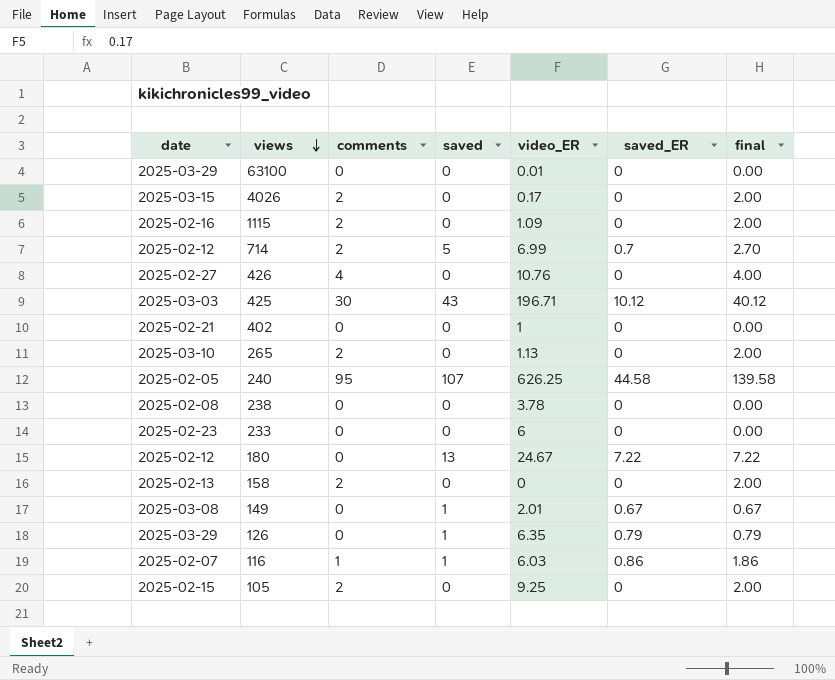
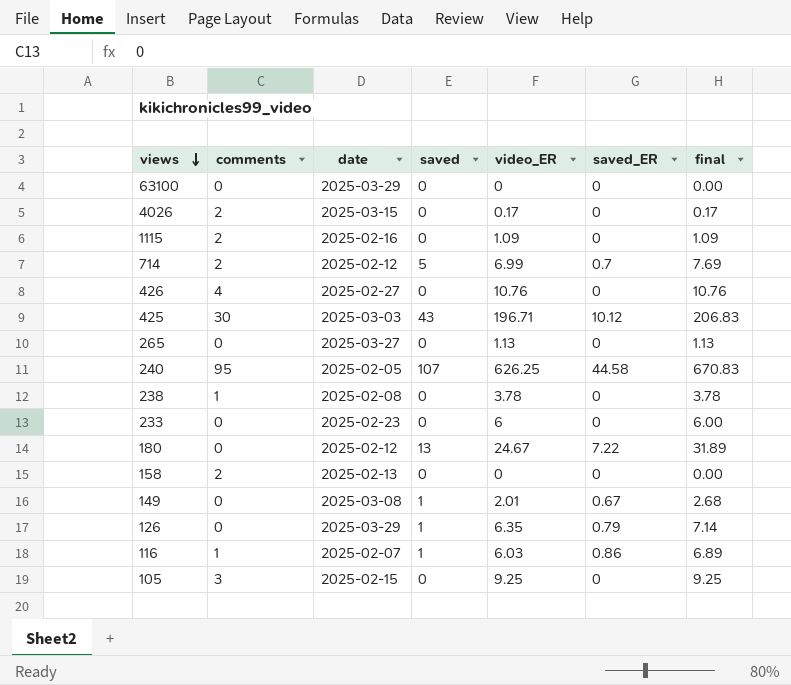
column date | position: 1 -> 3
column final | formula: [comments] + [saved_ER] -> [video_ER] + [saved_ER]
row 402: 2025-02-21 | 0 | 0 | 1 | 0 | 0.00 -> none
63100 | video_ER: 0.01 -> 0
265 | comments: 2 -> 0
265 | date: 2025-03-10 -> 2025-03-27
238 | comments: 0 -> 1
105 | comments: 2 -> 3

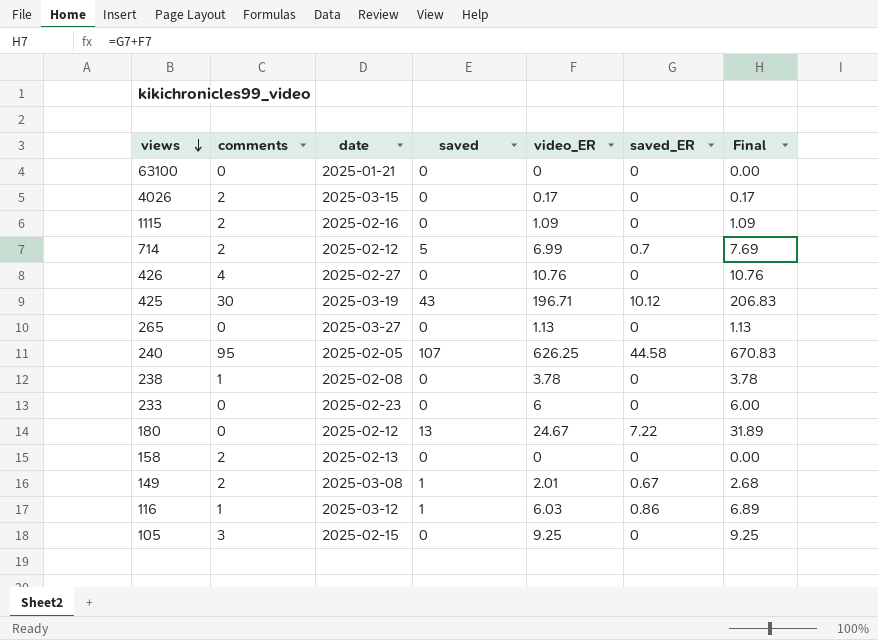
column name: final -> Final
row 126: 0 | 2025-03-29 | 1 | 6.35 | 0.79 | 7.14 -> none
63100 | date: 2025-03-29 -> 2025-01-21
425 | date: 2025-03-03 -> 2025-03-19
149 | comments: 0 -> 2
116 | date: 2025-02-07 -> 2025-03-12

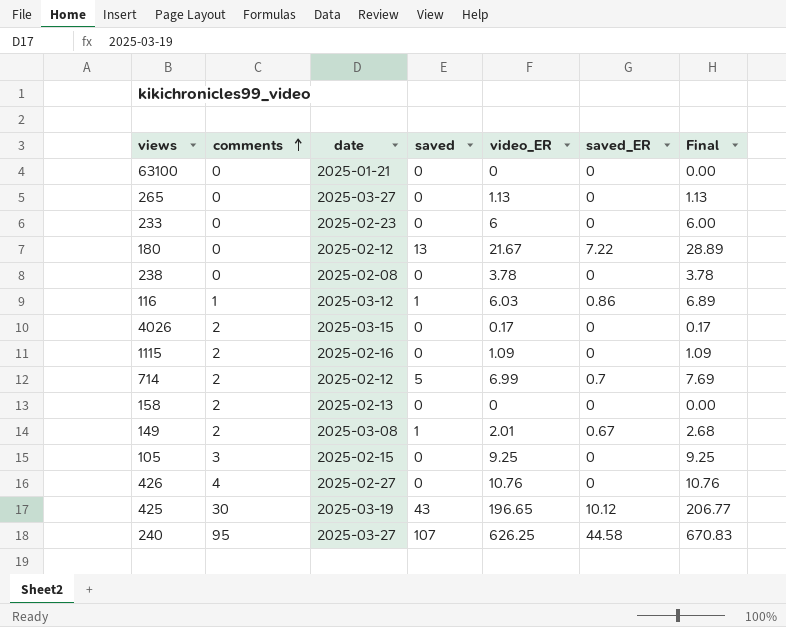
row order: views descending -> comments ascending
180 | video_ER: 24.67 -> 21.67
180 | Final: 31.89 -> 28.89
238 | comments: 1 -> 0
425 | video_ER: 196.71 -> 196.65
425 | Final: 206.83 -> 206.77
240 | date: 2025-02-05 -> 2025-03-27

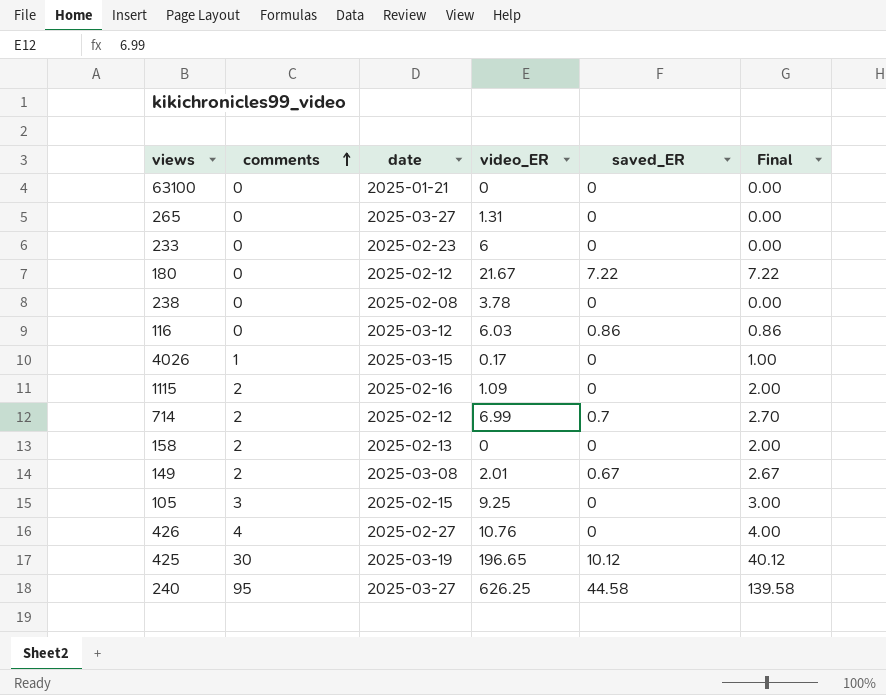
column saved | position: 4 -> none
column Final | formula: [video_ER] + [saved_ER] -> [comments] + [saved_ER]
265 | video_ER: 1.13 -> 1.31
116 | comments: 1 -> 0
4026 | comments: 2 -> 1

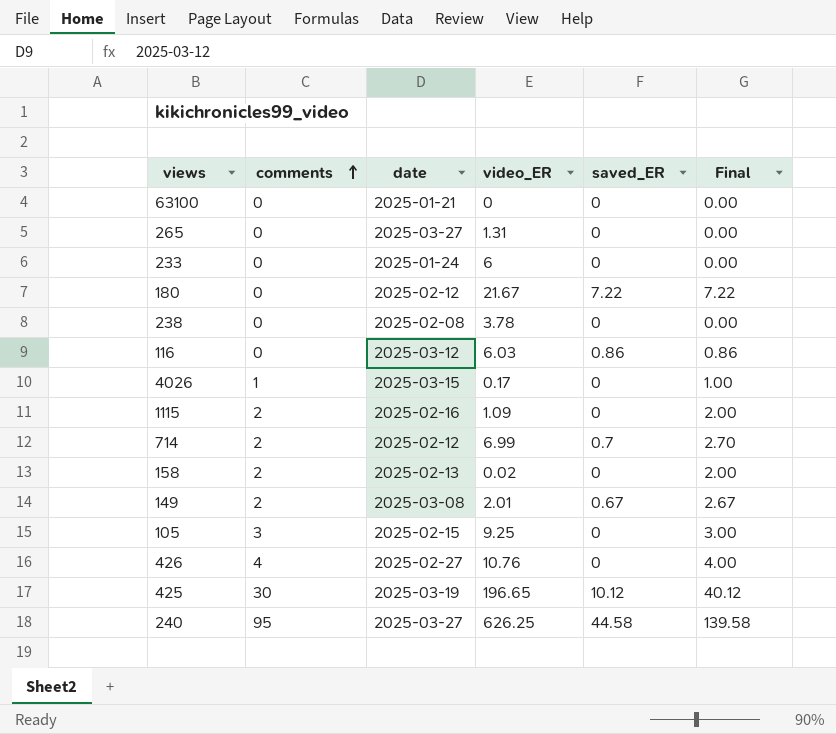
233 | date: 2025-02-23 -> 2025-01-24
158 | video_ER: 0 -> 0.02

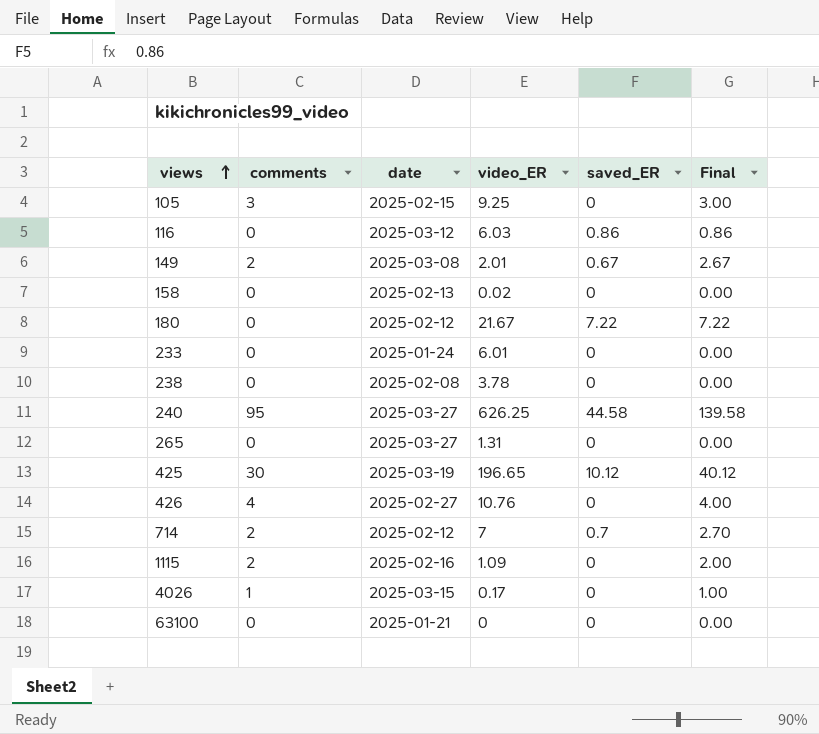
row order: comments ascending -> views ascending
158 | comments: 2 -> 0
158 | Final: 2.00 -> 0.00
233 | video_ER: 6 -> 6.01
714 | video_ER: 6.99 -> 7

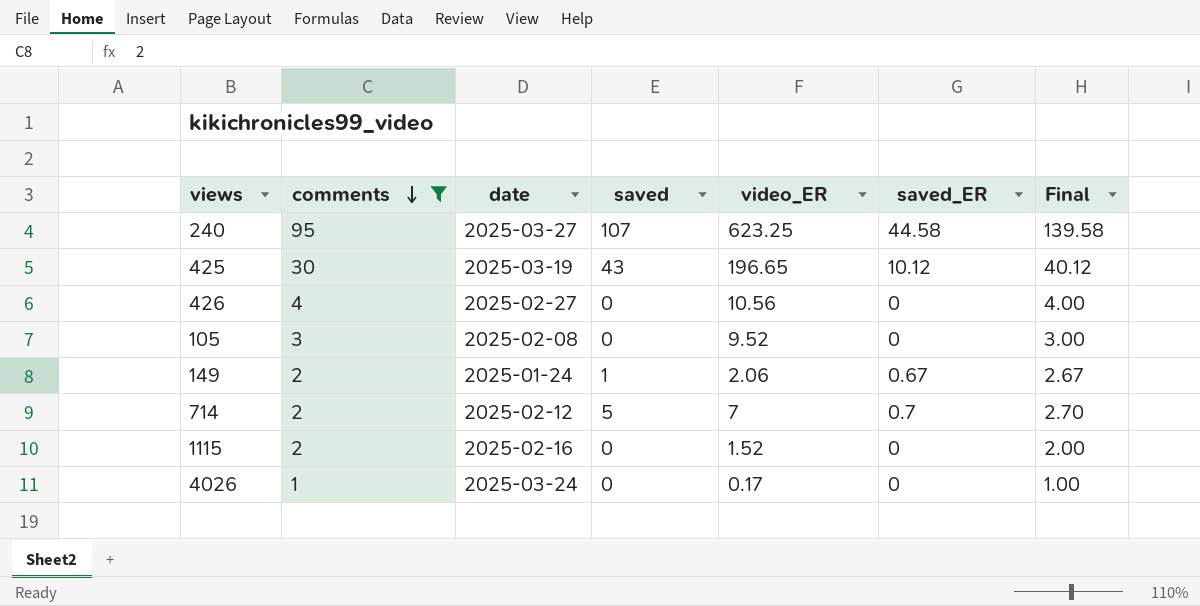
filter: none -> comments != 0
row order: views ascending -> comments descending
column saved | position: none -> 4
240 | video_ER: 626.25 -> 623.25
426 | video_ER: 10.76 -> 10.56
105 | date: 2025-02-15 -> 2025-02-08
105 | video_ER: 9.25 -> 9.52
149 | date: 2025-03-08 -> 2025-01-24
149 | video_ER: 2.01 -> 2.06
1115 | video_ER: 1.09 -> 1.52
4026 | date: 2025-03-15 -> 2025-03-24

